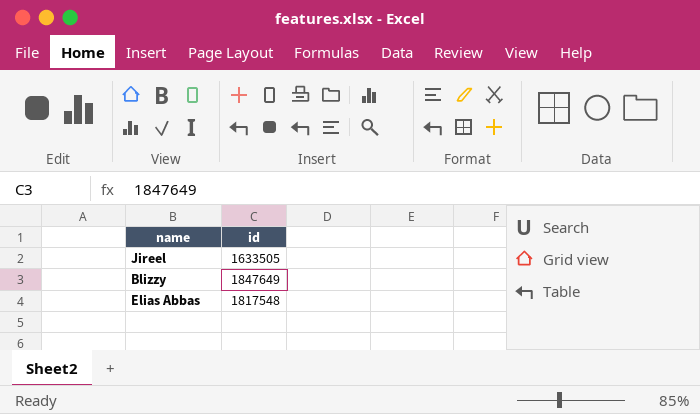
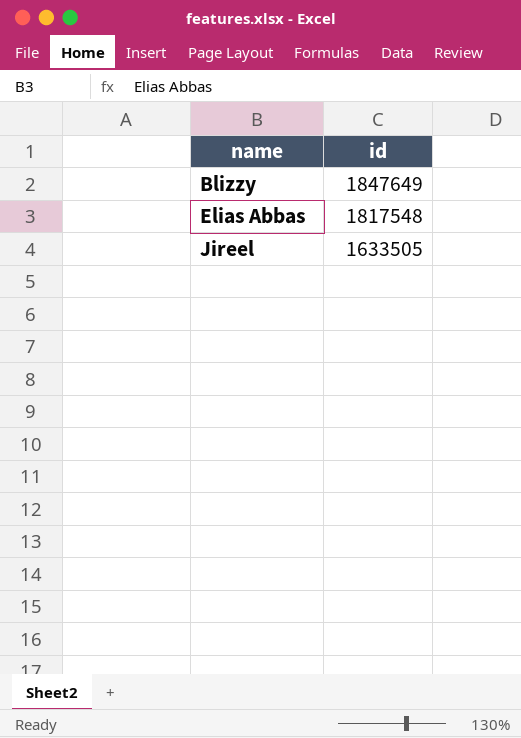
row order: none -> name ascending

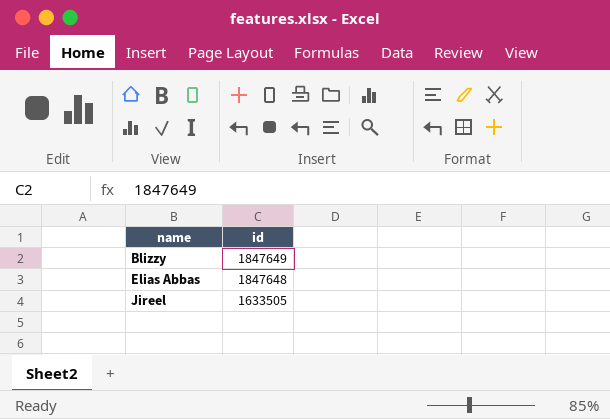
Elias Abbas | id: 1817548 -> 1847648

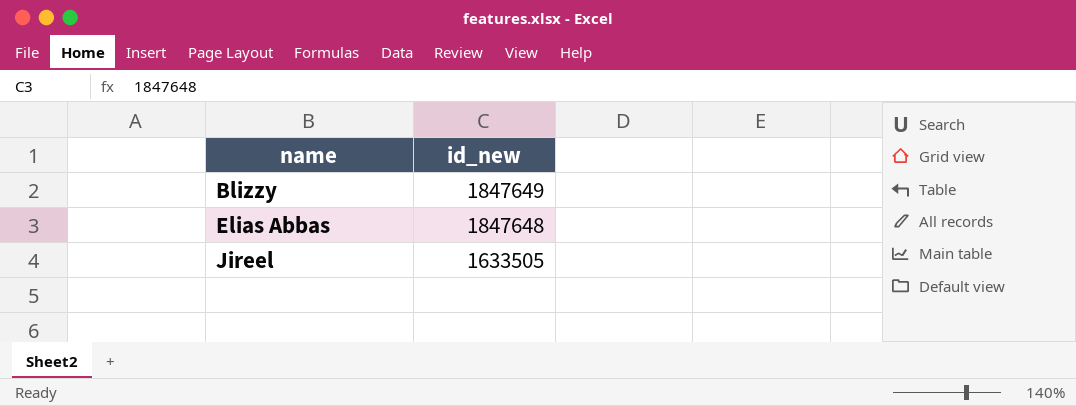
column name: id -> id_new

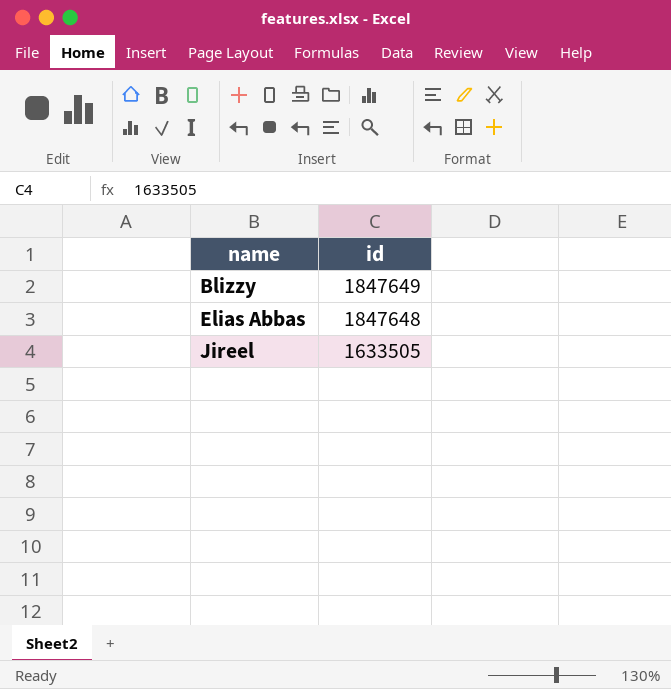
column name: id_new -> id

